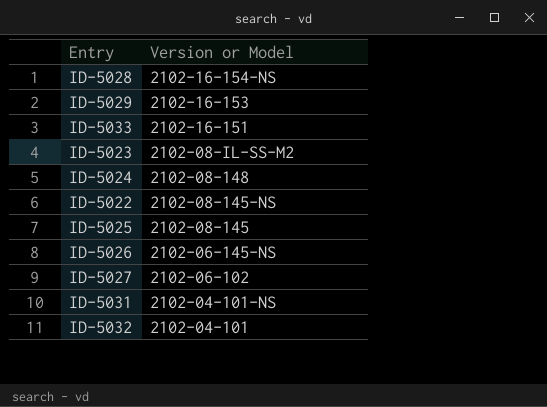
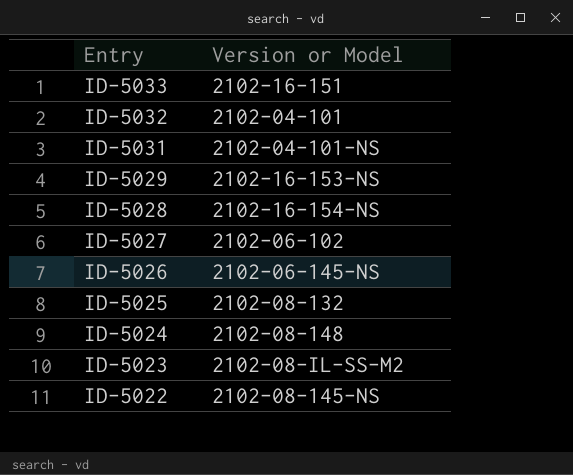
row order: Version or Model descending -> Entry descending
ID-5029 | Version or Model: 2102-16-153 -> 2102-16-153-NS
ID-5025 | Version or Model: 2102-08-145 -> 2102-08-132

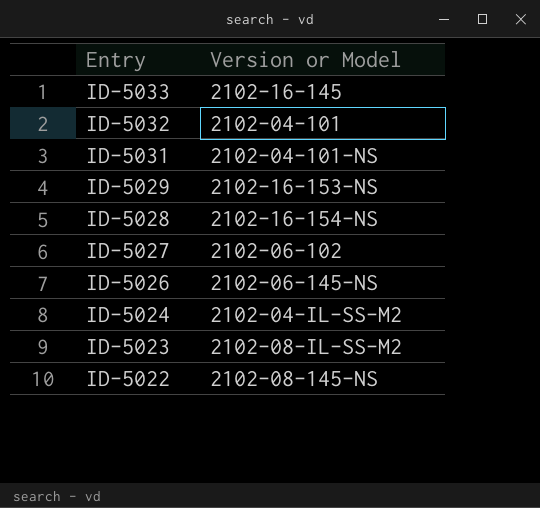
row ID-5025: 2102-08-132 -> none
ID-5033 | Version or Model: 2102-16-151 -> 2102-16-145
ID-5024 | Version or Model: 2102-08-148 -> 2102-04-IL-SS-M2

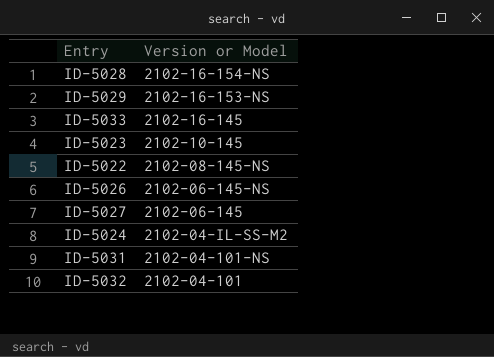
row order: Entry descending -> Version or Model descending
ID-5023 | Version or Model: 2102-08-IL-SS-M2 -> 2102-10-145
ID-5027 | Version or Model: 2102-06-102 -> 2102-06-145

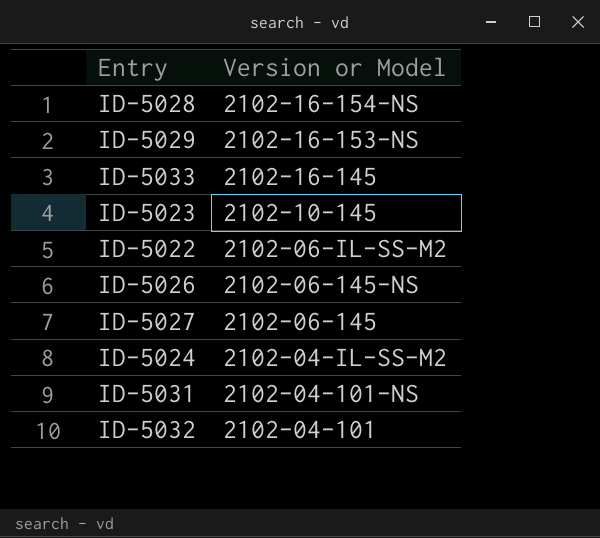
ID-5022 | Version or Model: 2102-08-145-NS -> 2102-06-IL-SS-M2

